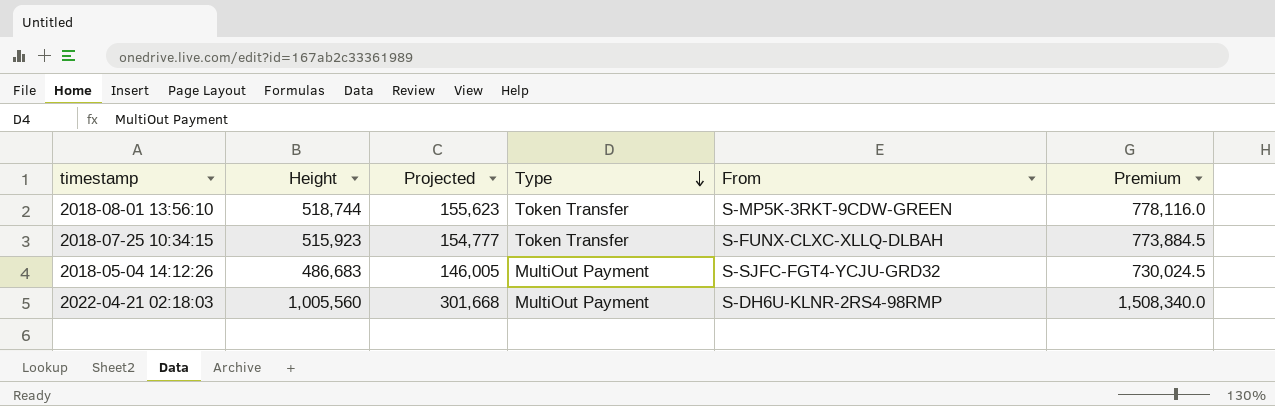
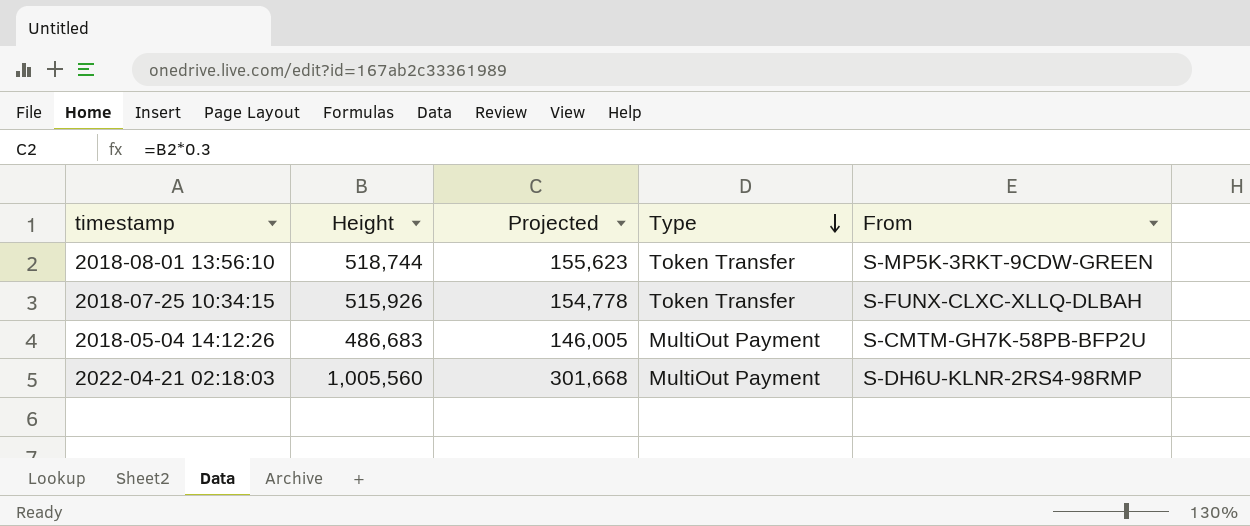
column Premium | formula: [Height] * 1.5 -> none
2018-07-25 10:34:15 | Height: 515,923 -> 515,926
2018-07-25 10:34:15 | Projected: 154,777 -> 154,778
2018-05-04 14:12:26 | From: S-SJFC-FGT4-YCJU-GRD32 -> S-CMTM-GH7K-58PB-BFP2U

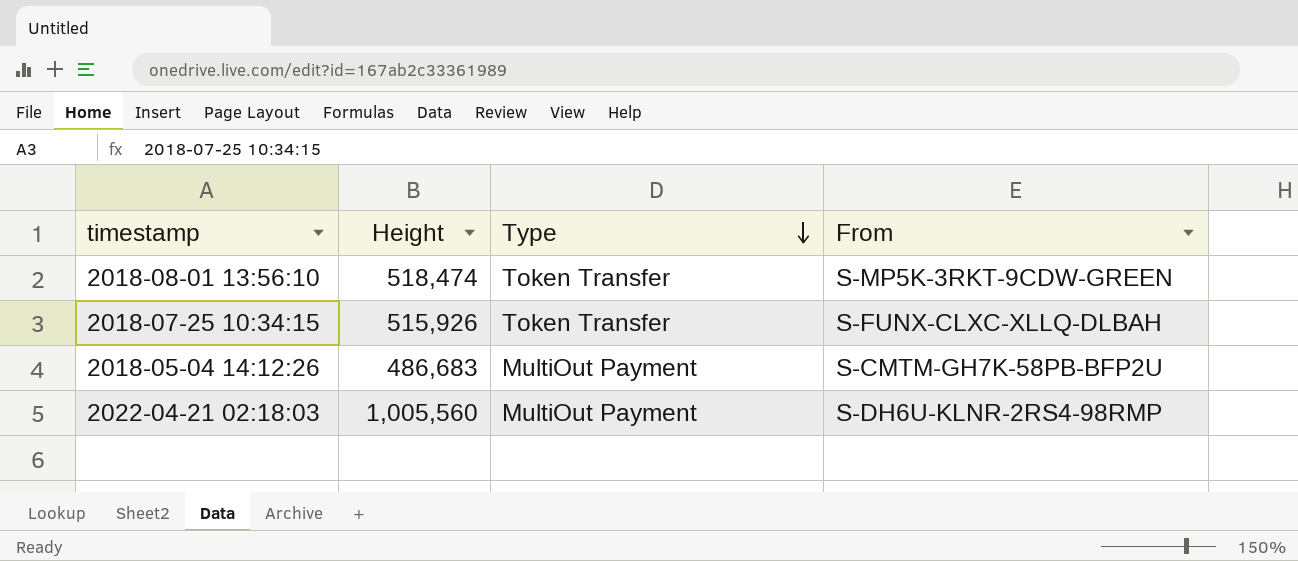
column Projected | formula: [Height] * 0.3 -> none
2018-08-01 13:56:10 | Height: 518,744 -> 518,474

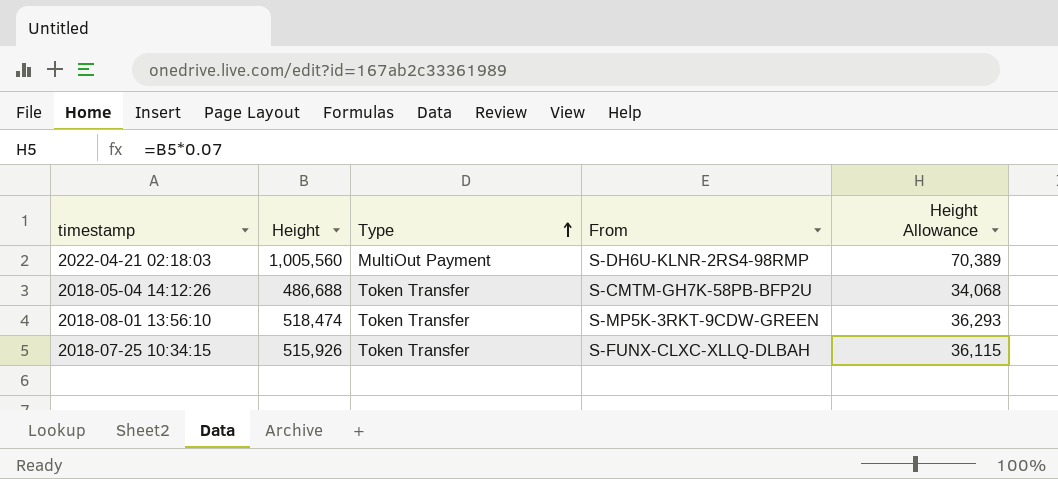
row order: Type descending -> Type ascending
column Height Allowance | formula: none -> [Height] * 0.07
2018-05-04 14:12:26 | Height: 486,683 -> 486,688
2018-05-04 14:12:26 | Type: MultiOut Payment -> Token Transfer

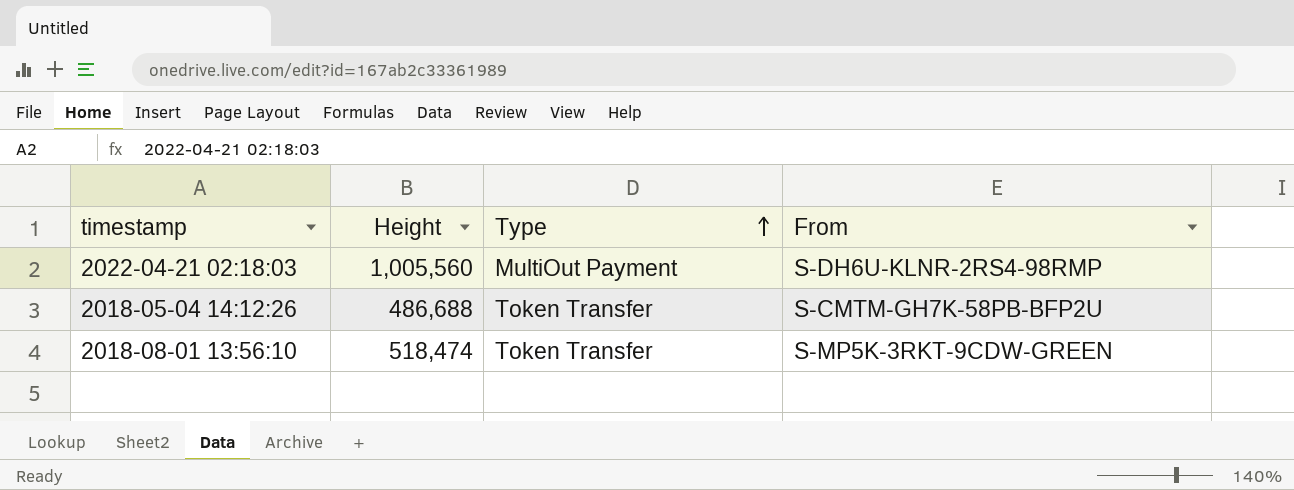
column Height Allowance | formula: [Height] * 0.07 -> none
row 2018-07-25 10:34:15: 515,926 | Token Transfer | S-FUNX-CLXC-XLLQ-DLBAH | 36,115 -> none

